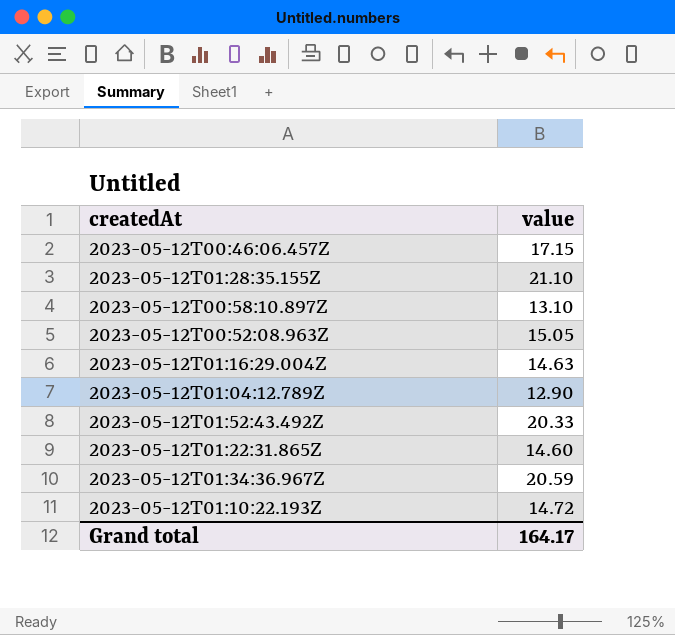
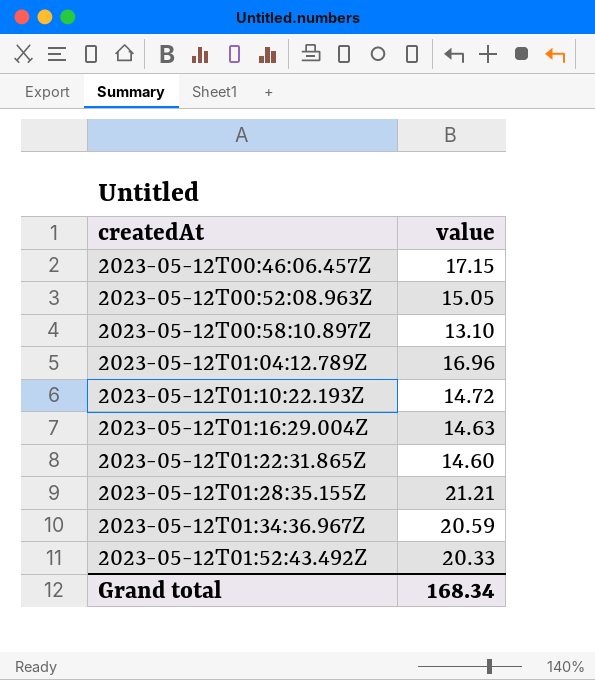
row order: none -> createdAt ascending
2023-05-12T01:04:12.789Z | value: 12.90 -> 16.96
2023-05-12T01:28:35.155Z | value: 21.10 -> 21.21
Grand total | value: 164.17 -> 168.34

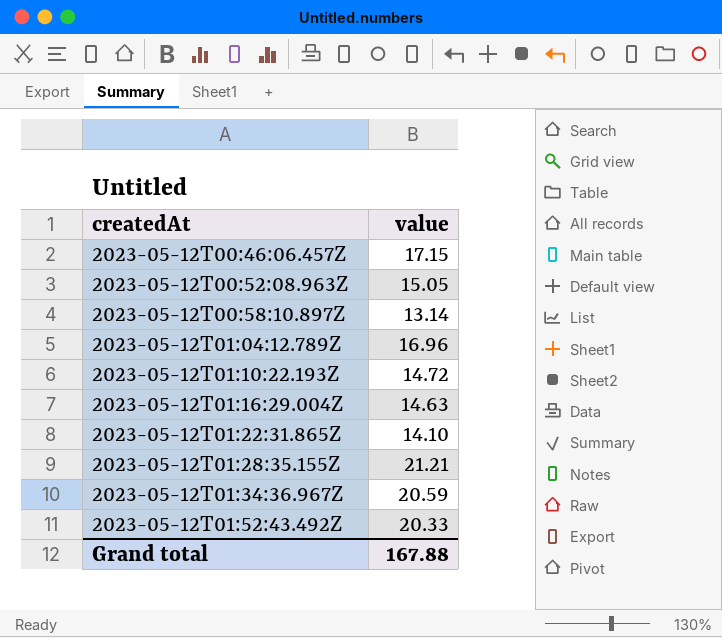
2023-05-12T00:58:10.897Z | value: 13.10 -> 13.14
2023-05-12T01:22:31.865Z | value: 14.60 -> 14.10
Grand total | value: 168.34 -> 167.88

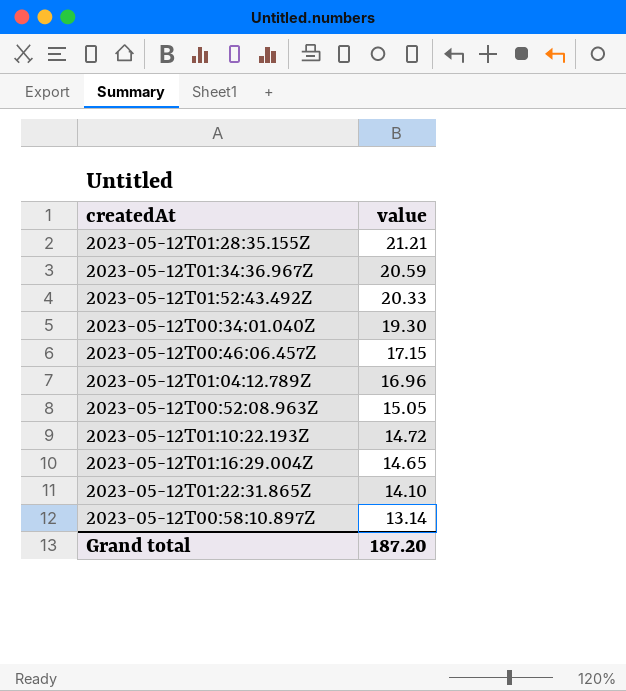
row order: createdAt ascending -> value descending
row 2023-05-12T00:34:01.040Z: none -> 19.30
2023-05-12T01:16:29.004Z | value: 14.63 -> 14.65
Grand total | value: 167.88 -> 187.20

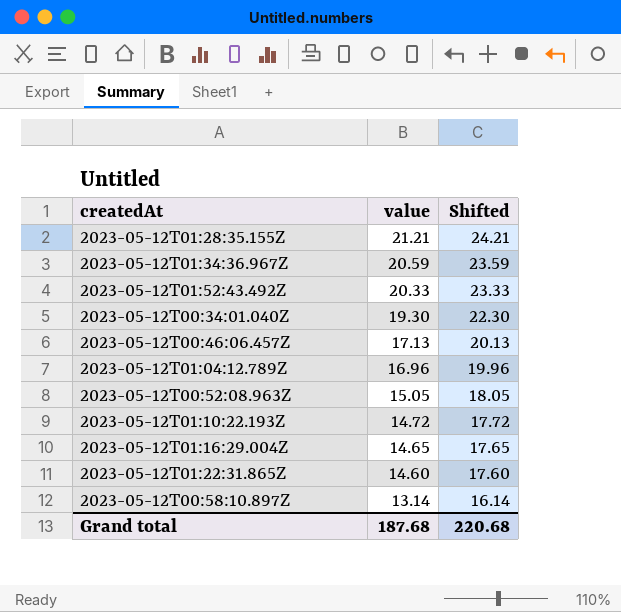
column Shifted | formula: none -> [value] + 3
2023-05-12T00:46:06.457Z | value: 17.15 -> 17.13
2023-05-12T01:22:31.865Z | value: 14.10 -> 14.60
Grand total | value: 187.20 -> 187.68

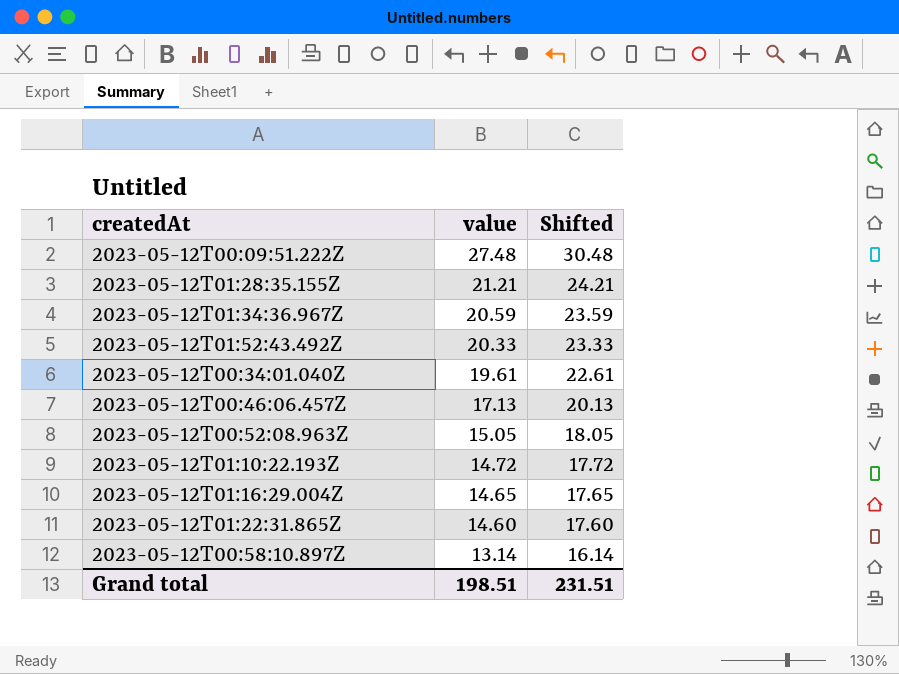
row 2023-05-12T01:04:12.789Z: 16.96 | 19.96 -> none
row 2023-05-12T00:09:51.222Z: none -> 27.48 | 30.48
2023-05-12T00:34:01.040Z | value: 19.30 -> 19.61
2023-05-12T00:34:01.040Z | Shifted: 22.30 -> 22.61
Grand total | value: 187.68 -> 198.51
Grand total | Shifted: 220.68 -> 231.51

